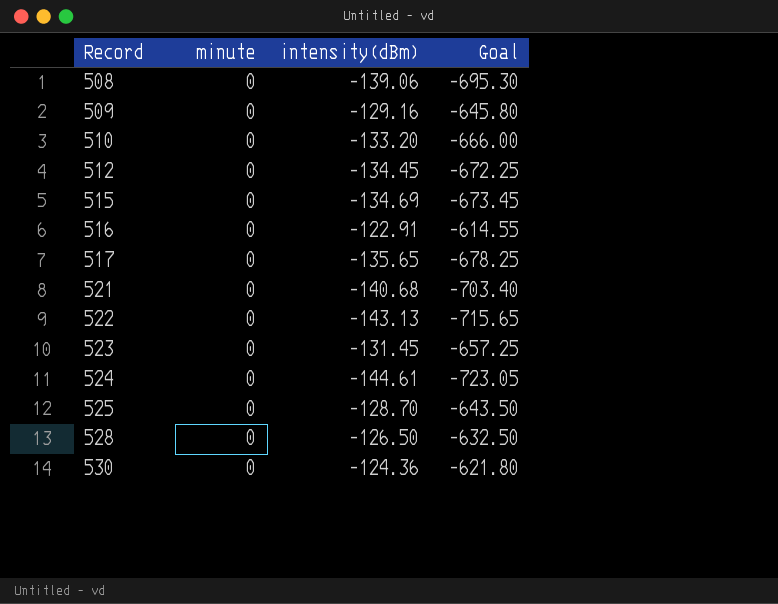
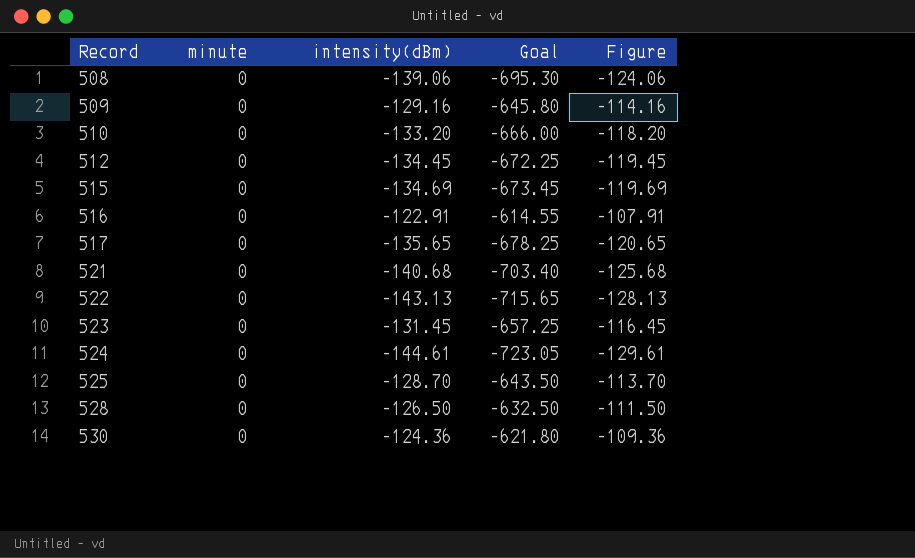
column Figure | formula: none -> [intensity(dBm)] + 15

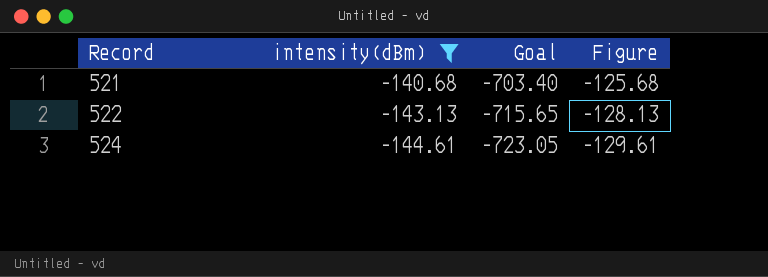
filter: none -> intensity(dBm) <= -140.68
column minute | position: 2 -> none

